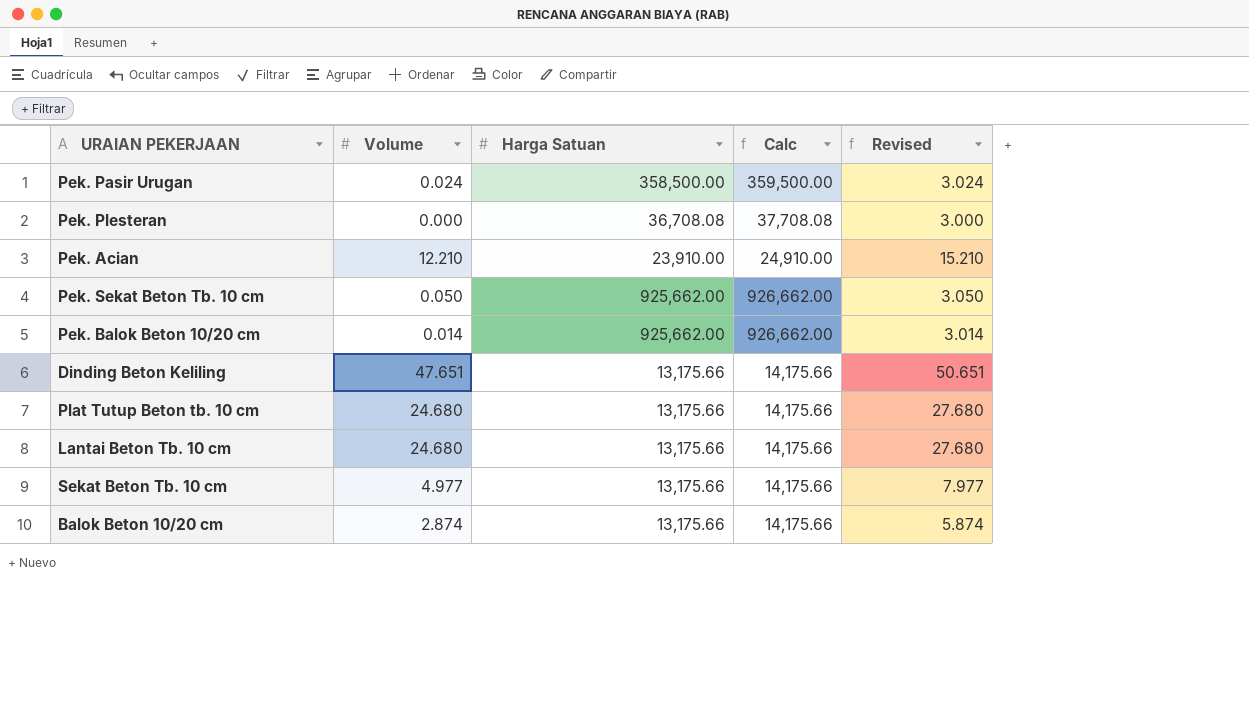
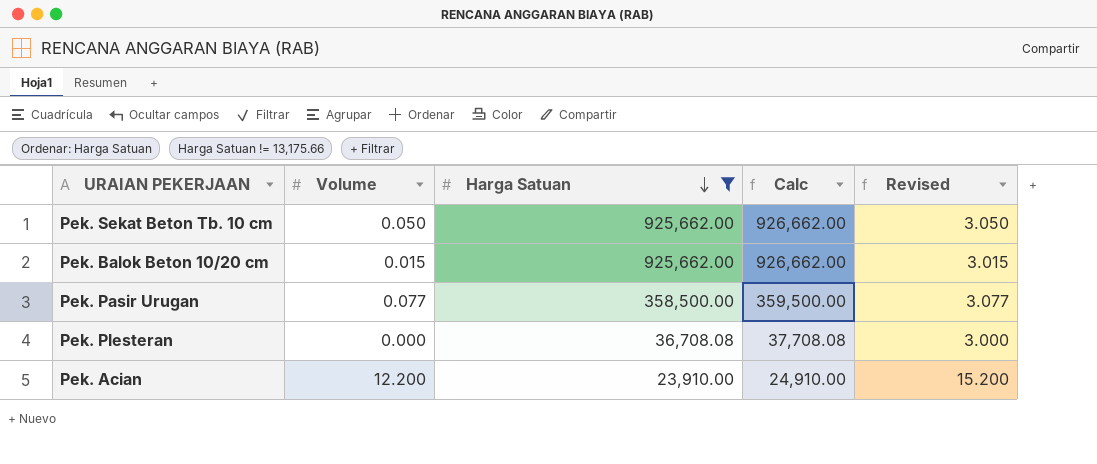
filter: none -> Harga Satuan != 13,175.66
row order: none -> Harga Satuan descending
Pek. Balok Beton 10/20 cm | Volume: 0.014 -> 0.015
Pek. Balok Beton 10/20 cm | Revised: 3.014 -> 3.015
Pek. Pasir Urugan | Volume: 0.024 -> 0.077
Pek. Pasir Urugan | Revised: 3.024 -> 3.077
Pek. Acian | Volume: 12.210 -> 12.200
Pek. Acian | Revised: 15.210 -> 15.200

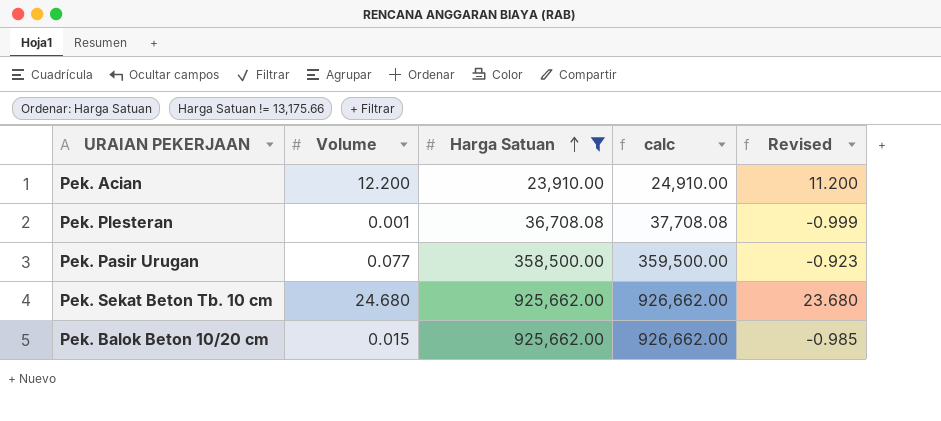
row order: Harga Satuan descending -> Harga Satuan ascending
column name: Calc -> calc
column Revised | formula: [Volume] + 3 -> [Volume] - 1
Pek. Plesteran | Volume: 0.000 -> 0.001
Pek. Sekat Beton Tb. 10 cm | Volume: 0.050 -> 24.680

